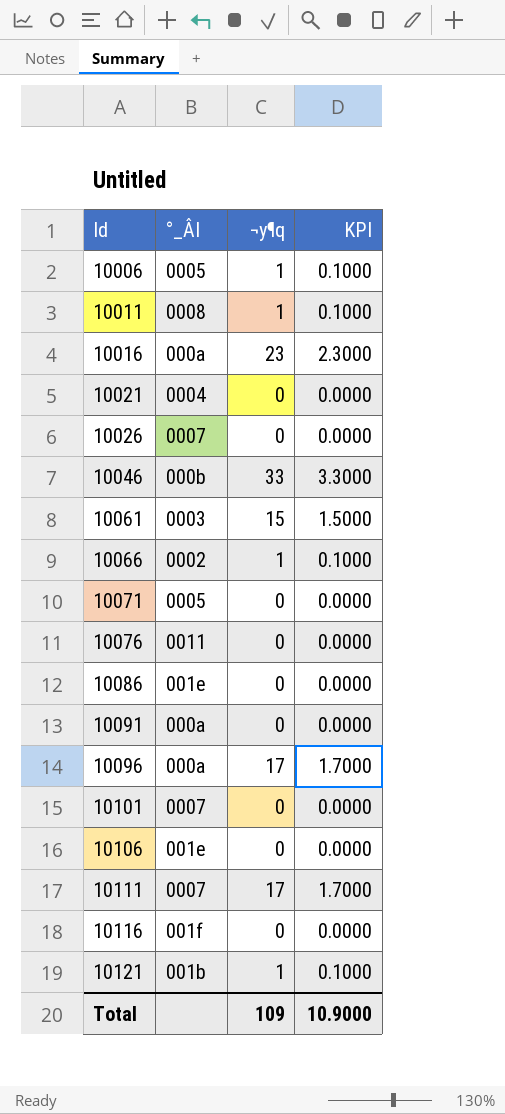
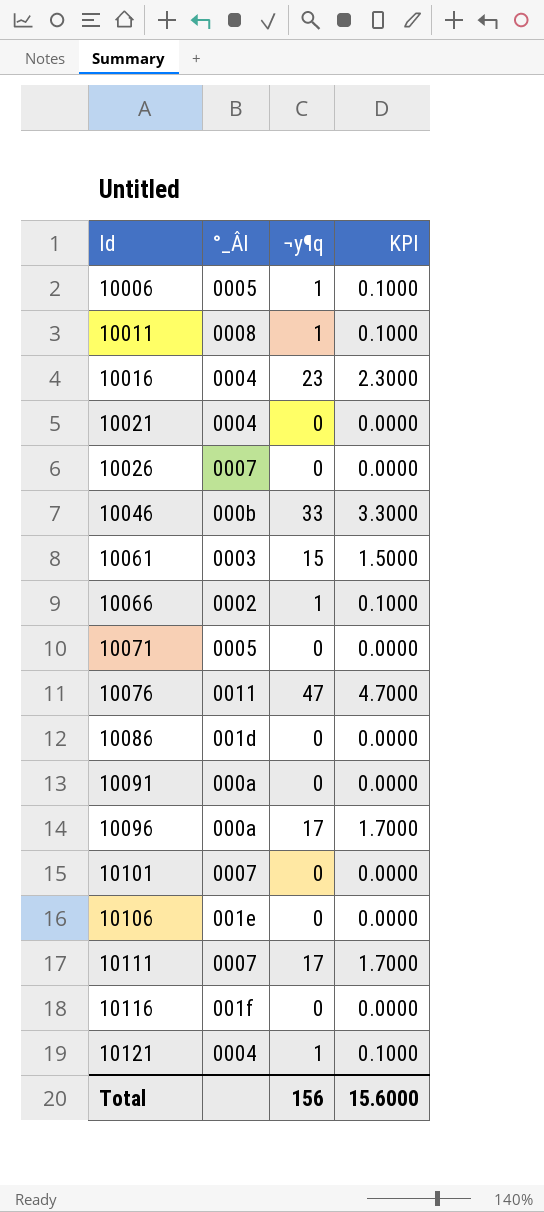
10016 | °_ÂI: 000a -> 0004
10076 | ¬y¶q: 0 -> 47
10076 | KPI: 0.0000 -> 4.7000
10086 | °_ÂI: 001e -> 001d
10121 | °_ÂI: 001b -> 0004
Total | ¬y¶q: 109 -> 156
Total | KPI: 10.9000 -> 15.6000

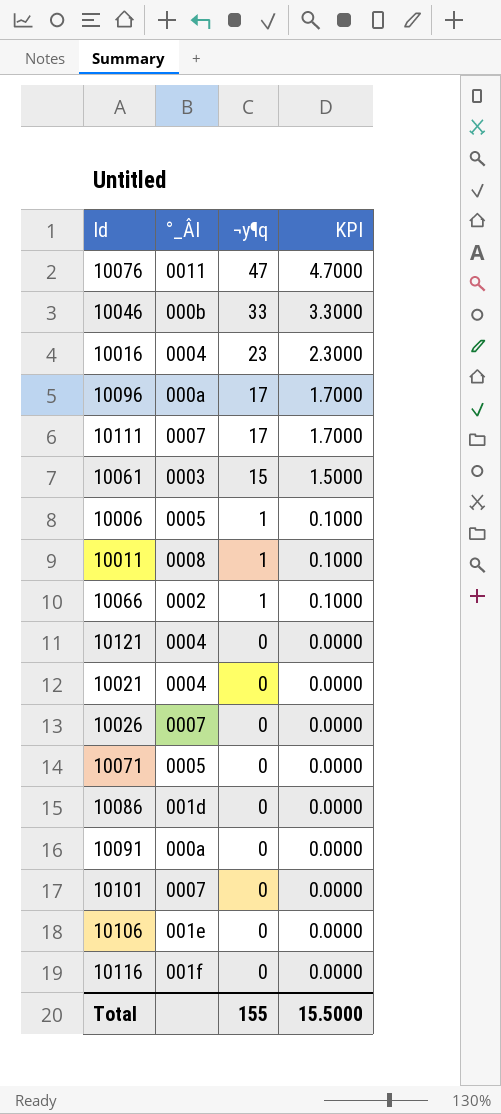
row order: Id ascending -> ¬y¶q descending
10121 | ¬y¶q: 1 -> 0
10121 | KPI: 0.1000 -> 0.0000
Total | ¬y¶q: 156 -> 155
Total | KPI: 15.6000 -> 15.5000

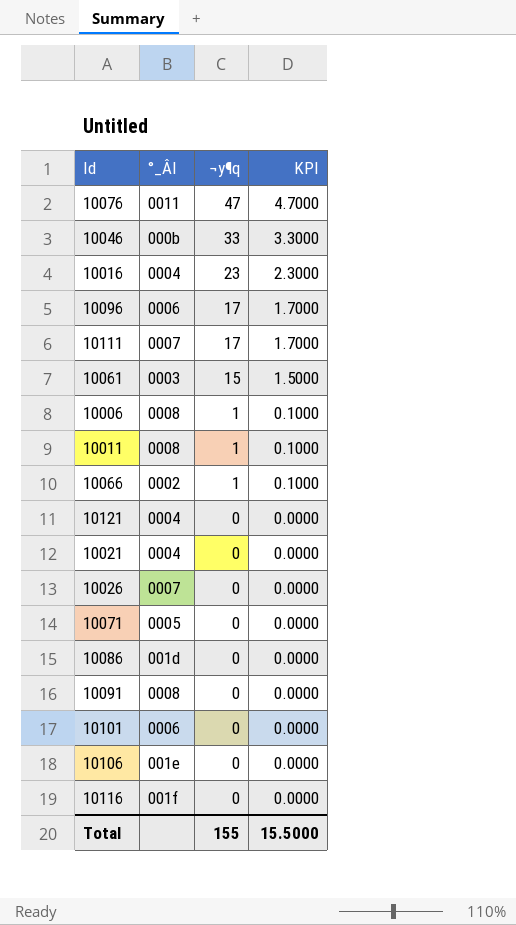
10096 | °_ÂI: 000a -> 0006
10006 | °_ÂI: 0005 -> 0008
10091 | °_ÂI: 000a -> 0008
10101 | °_ÂI: 0007 -> 0006

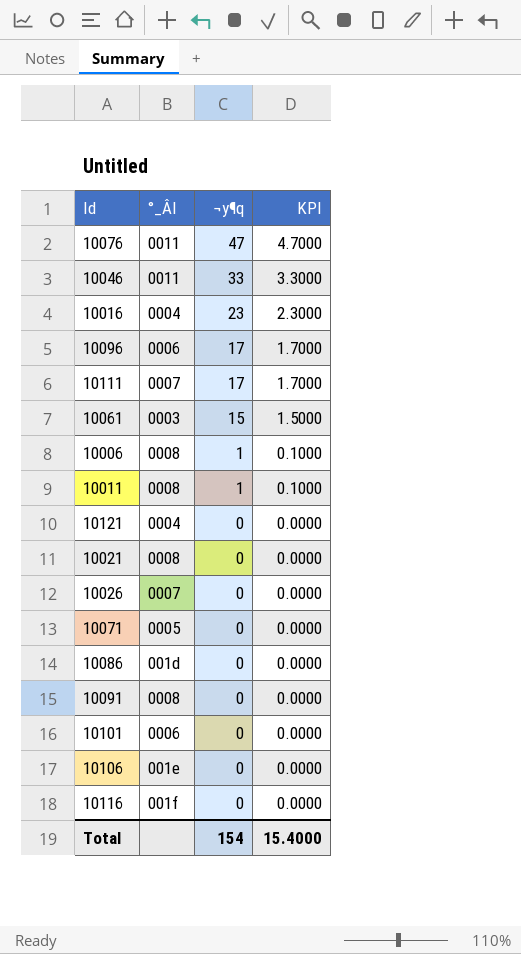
row 10066: 0002 | 1 | 0.1000 -> none
10046 | °_ÂI: 000b -> 0011
10021 | °_ÂI: 0004 -> 0008
Total | ¬y¶q: 155 -> 154
Total | KPI: 15.5000 -> 15.4000

